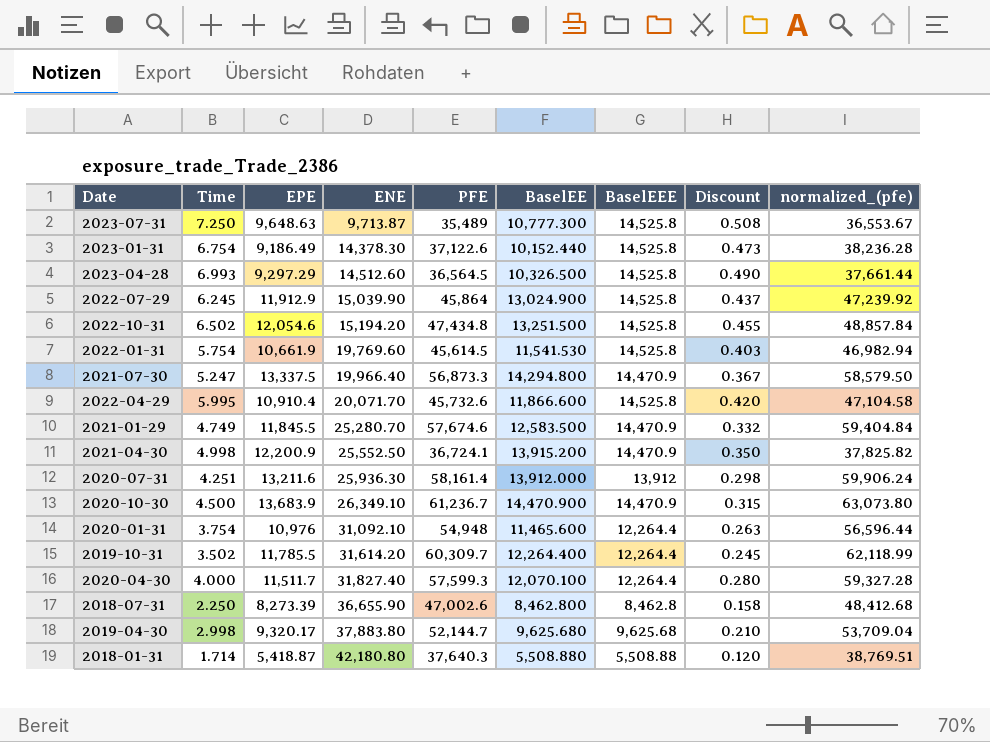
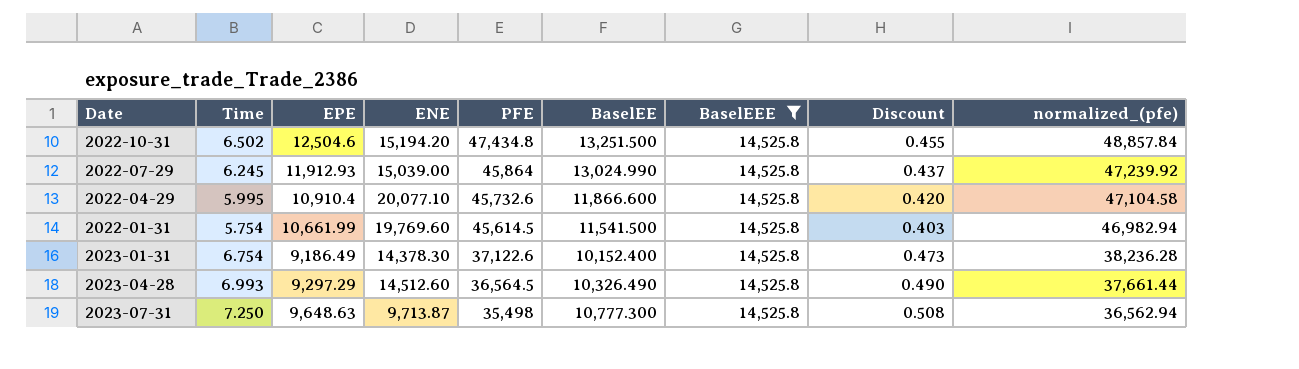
filter: none -> BaselEEE = 14,525.8
row order: ENE ascending -> PFE descending
2022-10-31 | EPE: 12,054.6 -> 12,504.6
2022-07-29 | EPE: 11,912.9 -> 11,912.93
2022-07-29 | ENE: 15,039.90 -> 15,039.00
2022-07-29 | BaselEE: 13,024.900 -> 13,024.990
2022-04-29 | ENE: 20,071.70 -> 20,077.10
2022-01-31 | EPE: 10,661.9 -> 10,661.99
2022-01-31 | BaselEE: 11,541.530 -> 11,541.500
2023-01-31 | BaselEE: 10,152.440 -> 10,152.400
2023-04-28 | BaselEE: 10,326.500 -> 10,326.490
2023-07-31 | PFE: 35,489 -> 35,498
2023-07-31 | normalized_(pfe): 36,553.67 -> 36,562.94

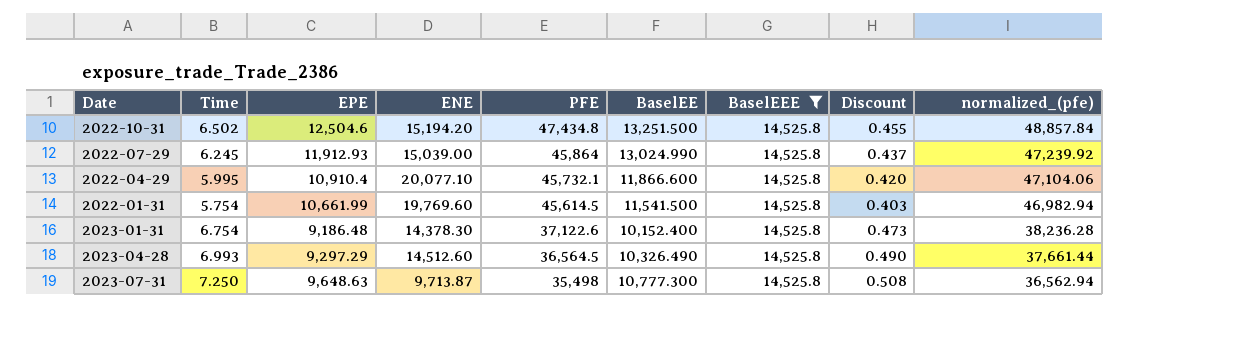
2022-04-29 | PFE: 45,732.6 -> 45,732.1
2022-04-29 | normalized_(pfe): 47,104.58 -> 47,104.06
2023-01-31 | EPE: 9,186.49 -> 9,186.48

